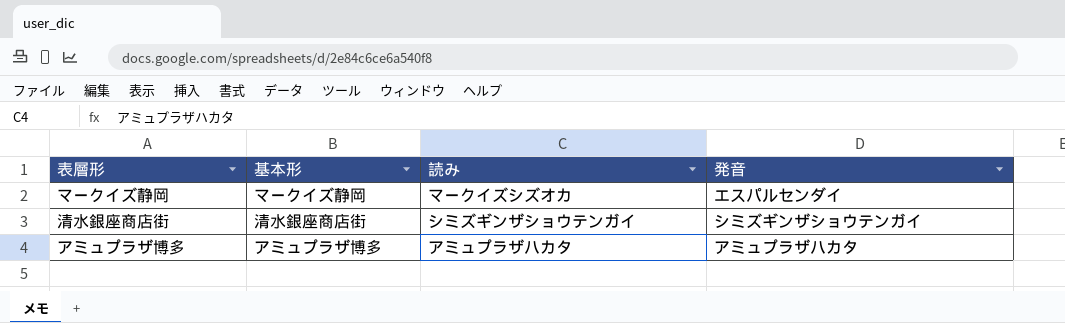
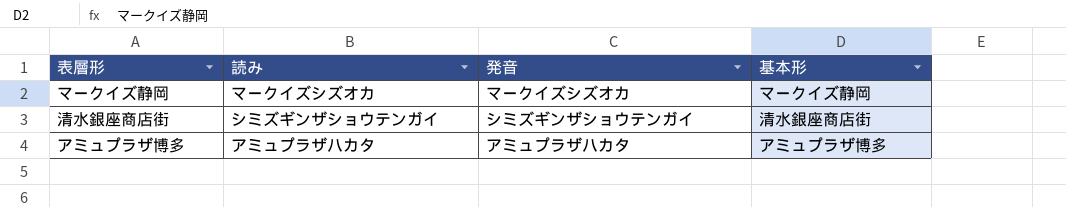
column 基本形 | position: 2 -> 4
マークイズ静岡 | 発音: エスパルセンダイ -> マークイズシズオカ

